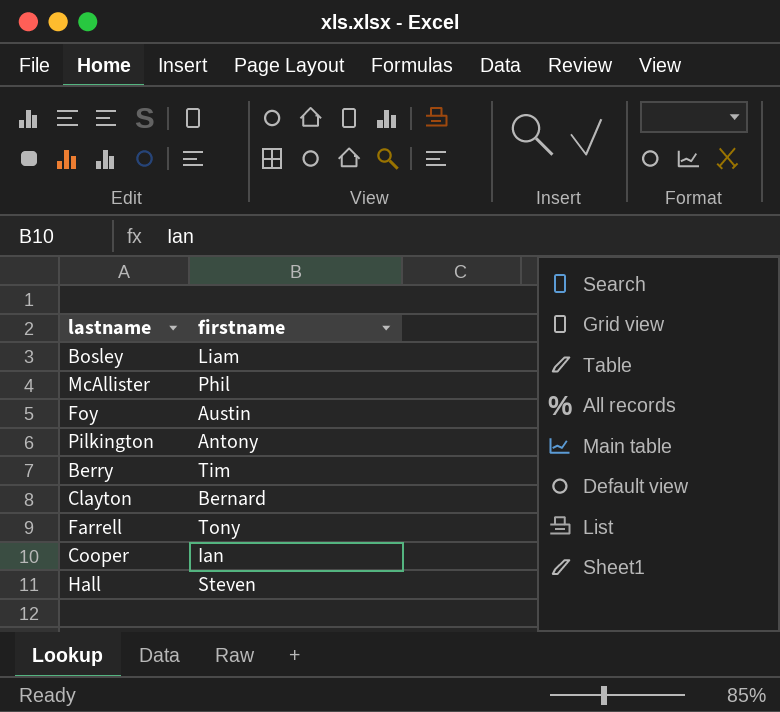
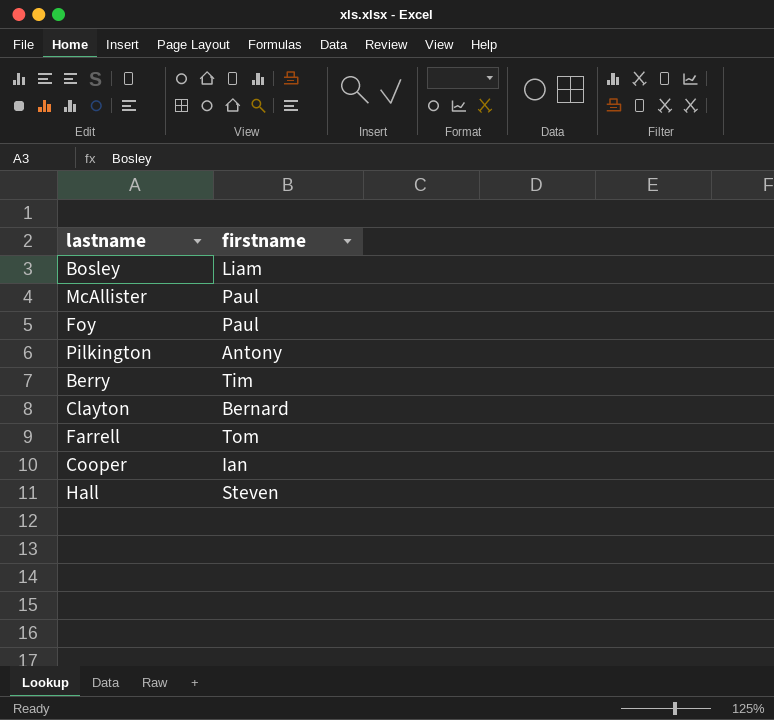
McAllister | firstname: Phil -> Paul
Foy | firstname: Austin -> Paul
Farrell | firstname: Tony -> Tom

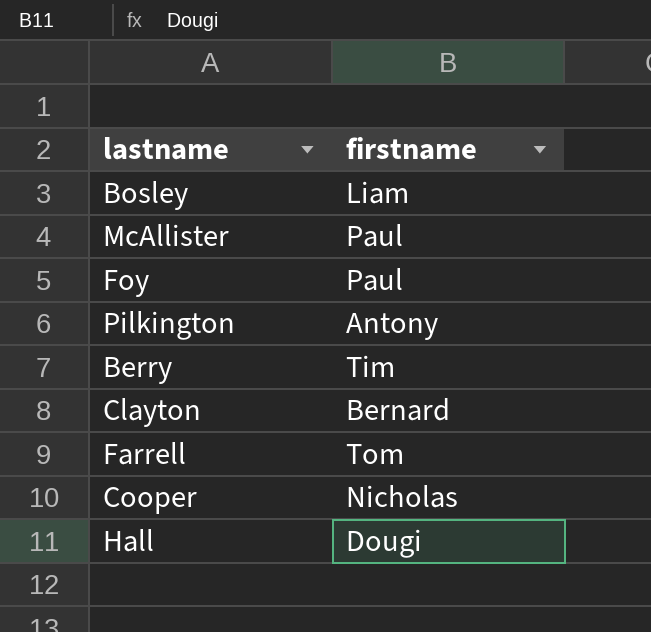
Cooper | firstname: Ian -> Nicholas
Hall | firstname: Steven -> Dougi

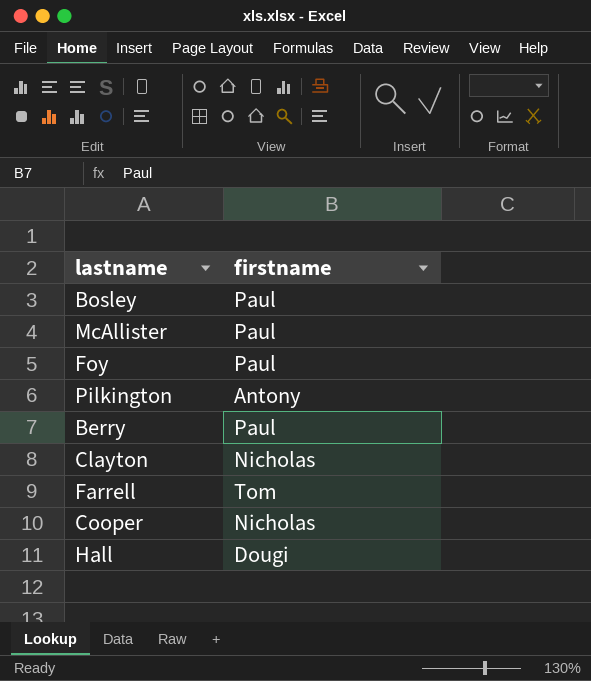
Bosley | firstname: Liam -> Paul
Berry | firstname: Tim -> Paul
Clayton | firstname: Bernard -> Nicholas

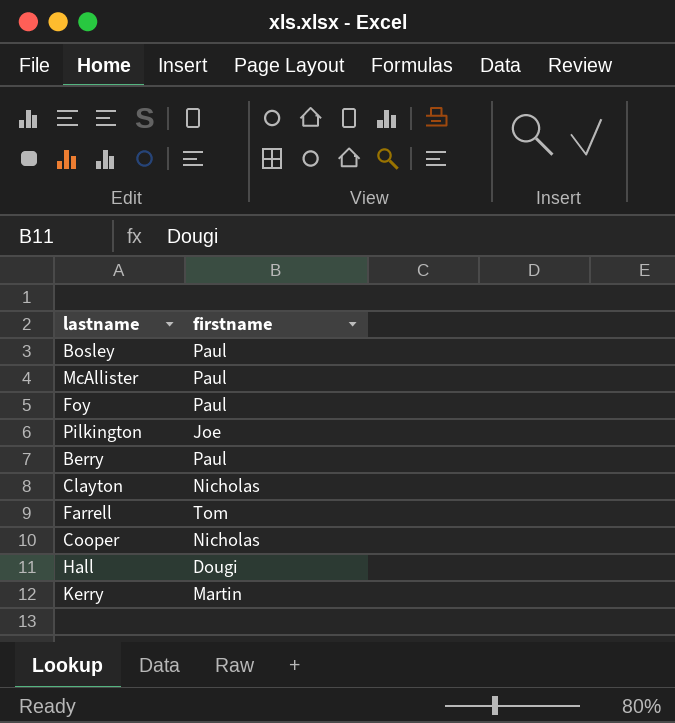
Pilkington | firstname: Antony -> Joe
row Kerry: none -> Martin

